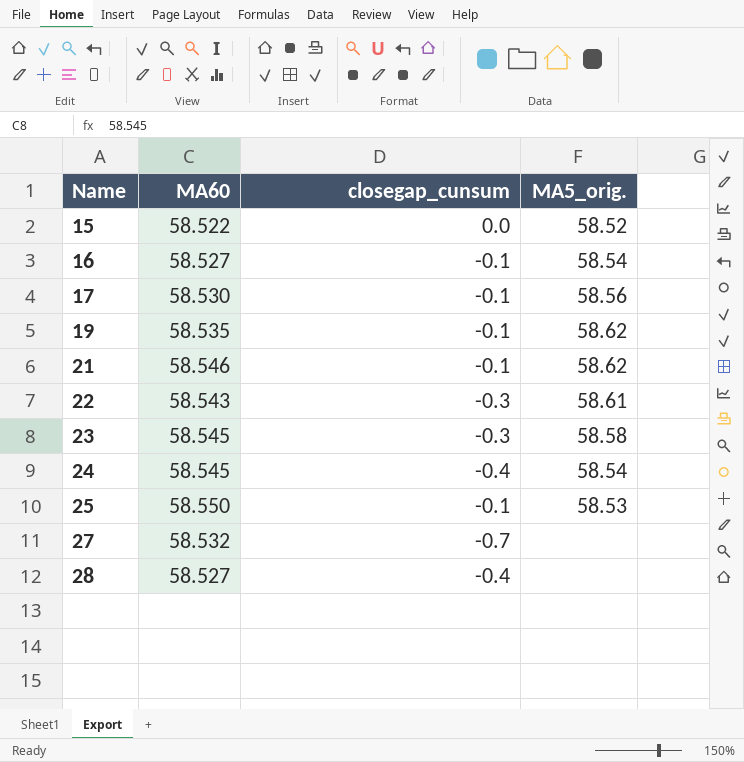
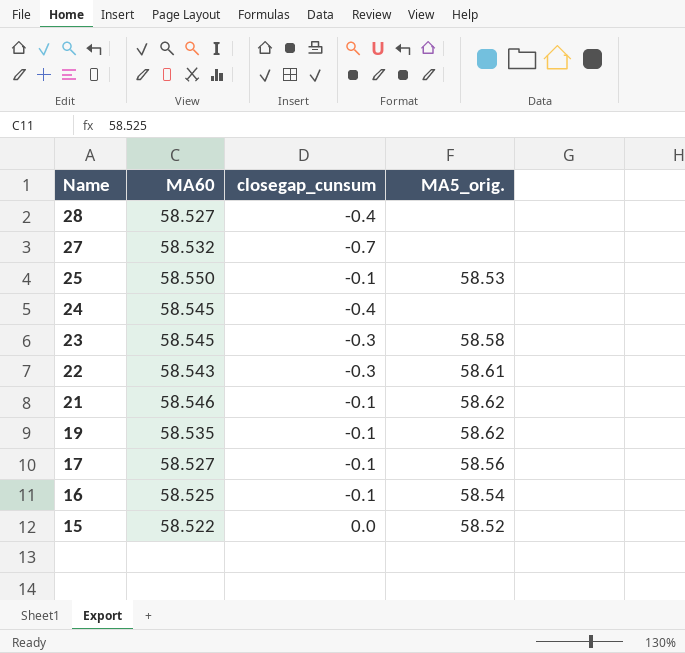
row order: Name ascending -> Name descending
24 | MA5_orig.: 58.54 -> none
17 | MA60: 58.530 -> 58.527
16 | MA60: 58.527 -> 58.525

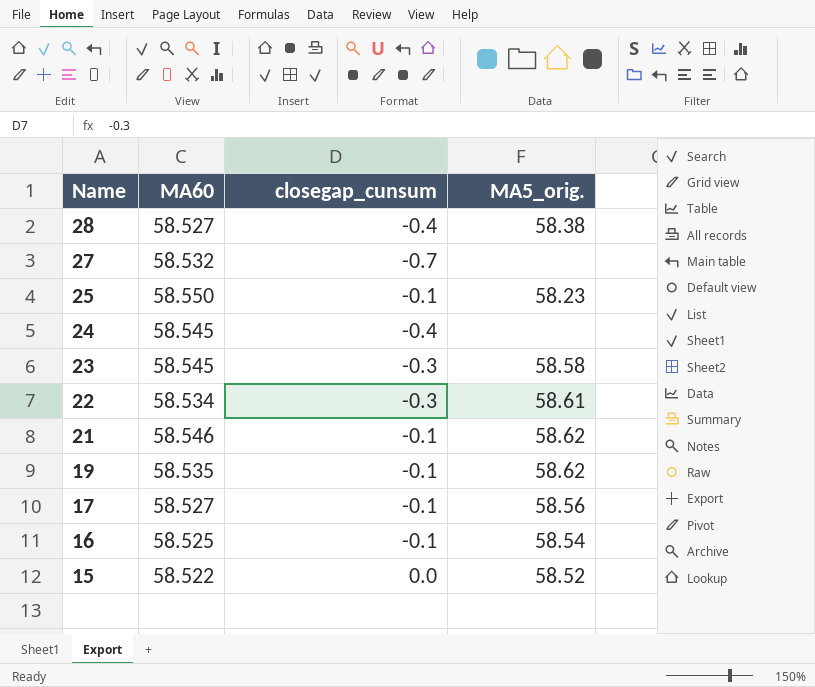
28 | MA5_orig.: none -> 58.38
25 | MA5_orig.: 58.53 -> 58.23
22 | MA60: 58.543 -> 58.534

